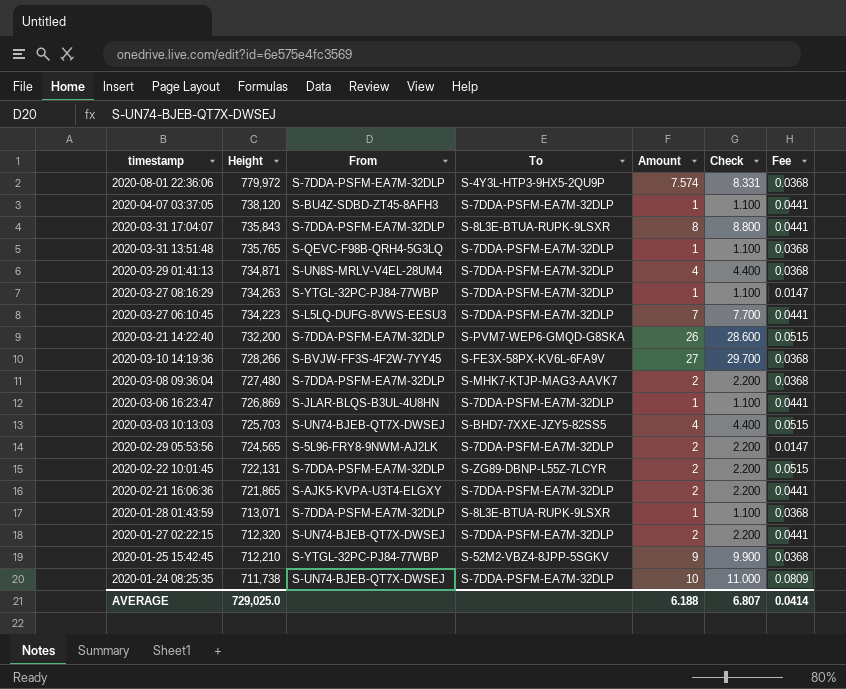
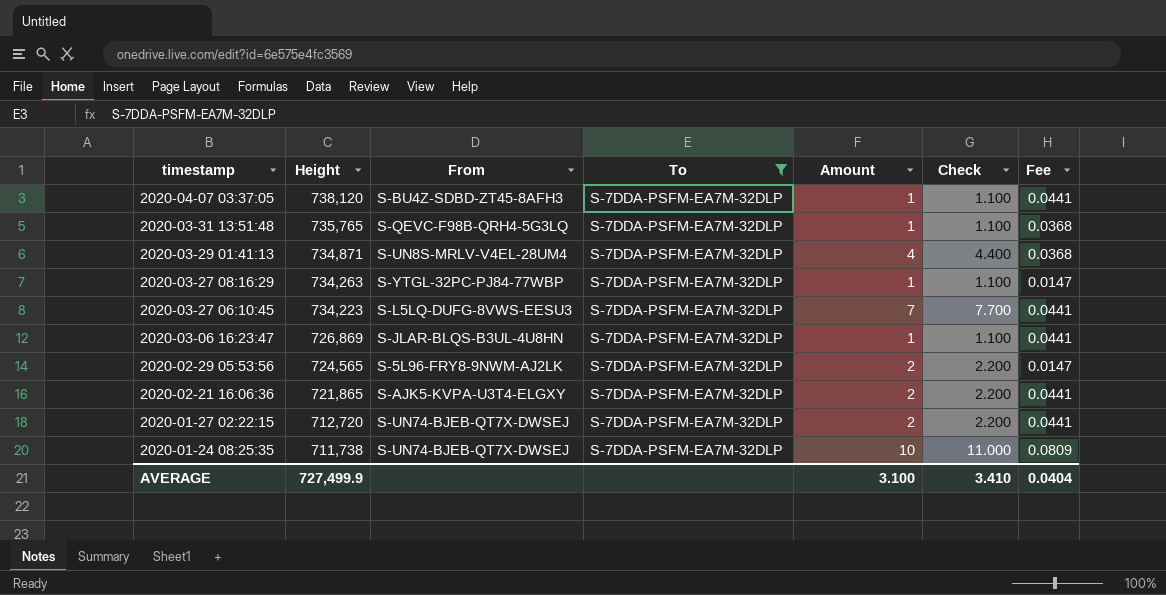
filter: none -> To = S-7DDA-PSFM-EA7M-32DLP
2020-01-27 02:22:15 | Height: 712,320 -> 712,720
AVERAGE | Height: 729,025.0 -> 727,499.9
AVERAGE | Amount: 6.188 -> 3.100
AVERAGE | Check: 6.807 -> 3.410
AVERAGE | Fee: 0.0414 -> 0.0404

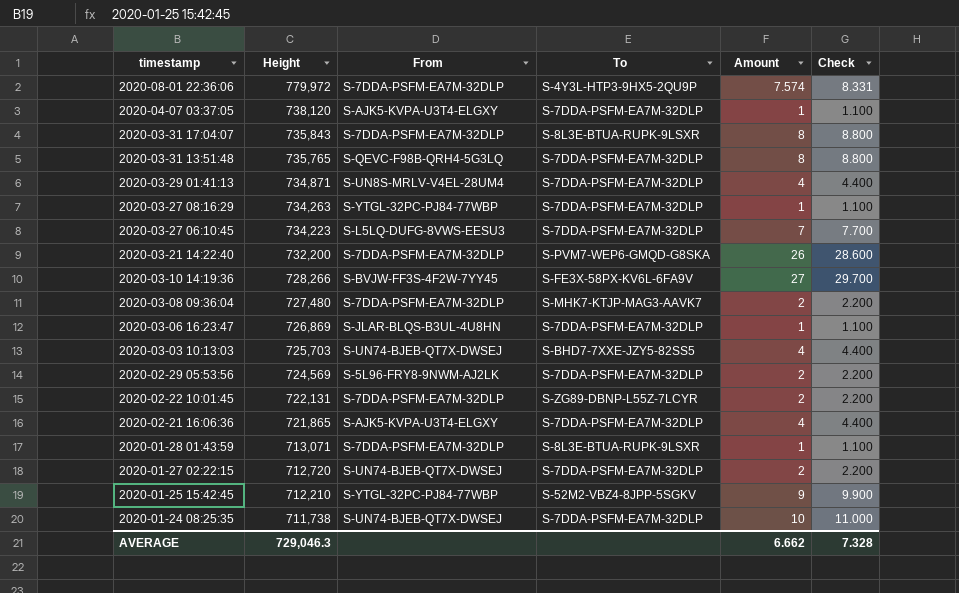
filter: To = S-7DDA-PSFM-EA7M-32DLP -> none
column Fee | position: 7 -> none
2020-04-07 03:37:05 | From: S-BU4Z-SDBD-ZT45-8AFH3 -> S-AJK5-KVPA-U3T4-ELGXY
2020-03-31 13:51:48 | Amount: 1 -> 8
2020-03-31 13:51:48 | Check: 1.100 -> 8.800
2020-02-29 05:53:56 | Height: 724,565 -> 724,569
2020-02-21 16:06:36 | Amount: 2 -> 4
2020-02-21 16:06:36 | Check: 2.200 -> 4.400
AVERAGE | Height: 727,499.9 -> 729,046.3
AVERAGE | Amount: 3.100 -> 6.662
AVERAGE | Check: 3.410 -> 7.328

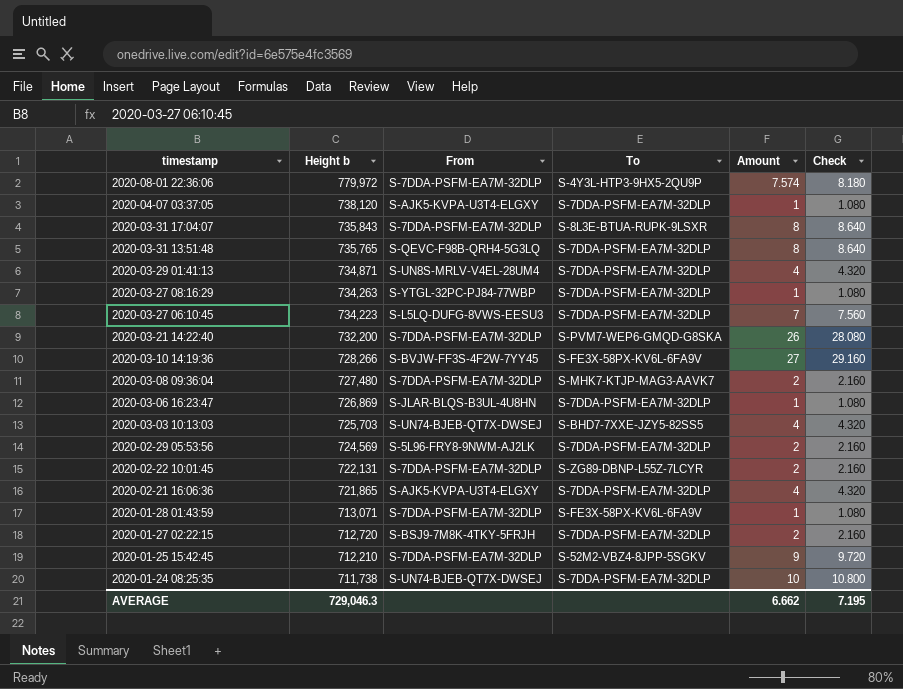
column name: Height -> Height b
column Check | formula: [Amount] * 1.1 -> [Amount] * 1.08
2020-01-28 01:43:59 | To: S-8L3E-BTUA-RUPK-9LSXR -> S-FE3X-58PX-KV6L-6FA9V
2020-01-27 02:22:15 | From: S-UN74-BJEB-QT7X-DWSEJ -> S-BSJ9-7M8K-4TKY-5FRJH
2020-01-25 15:42:45 | From: S-YTGL-32PC-PJ84-77WBP -> S-7DDA-PSFM-EA7M-32DLP
AVERAGE | Check: 7.328 -> 7.195

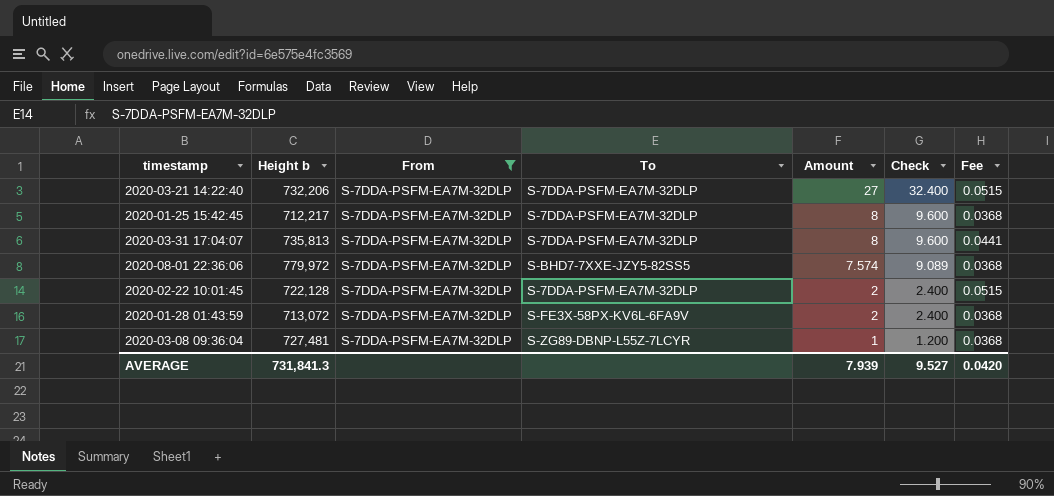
filter: none -> From = S-7DDA-PSFM-EA7M-32DLP
row order: timestamp descending -> Amount descending
column Check | formula: [Amount] * 1.08 -> [Amount] * 1.2
column Fee | position: none -> 7
2020-03-21 14:22:40 | Height b: 732,200 -> 732,206
2020-03-21 14:22:40 | To: S-PVM7-WEP6-GMQD-G8SKA -> S-7DDA-PSFM-EA7M-32DLP
2020-03-21 14:22:40 | Amount: 26 -> 27
2020-01-25 15:42:45 | Height b: 712,210 -> 712,217
2020-01-25 15:42:45 | To: S-52M2-VBZ4-8JPP-5SGKV -> S-7DDA-PSFM-EA7M-32DLP
2020-01-25 15:42:45 | Amount: 9 -> 8
2020-03-31 17:04:07 | Height b: 735,843 -> 735,813
2020-03-31 17:04:07 | To: S-8L3E-BTUA-RUPK-9LSXR -> S-7DDA-PSFM-EA7M-32DLP
2020-08-01 22:36:06 | To: S-4Y3L-HTP3-9HX5-2QU9P -> S-BHD7-7XXE-JZY5-82SS5
2020-02-22 10:01:45 | Height b: 722,131 -> 722,128
2020-02-22 10:01:45 | To: S-ZG89-DBNP-L55Z-7LCYR -> S-7DDA-PSFM-EA7M-32DLP
2020-01-28 01:43:59 | Height b: 713,071 -> 713,072
2020-01-28 01:43:59 | Amount: 1 -> 2
2020-03-08 09:36:04 | Height b: 727,480 -> 727,481
2020-03-08 09:36:04 | To: S-MHK7-KTJP-MAG3-AAVK7 -> S-ZG89-DBNP-L55Z-7LCYR
2020-03-08 09:36:04 | Amount: 2 -> 1
AVERAGE | Height b: 729,046.3 -> 731,841.3
AVERAGE | Amount: 6.662 -> 7.939
AVERAGE | Check: 7.195 -> 9.527

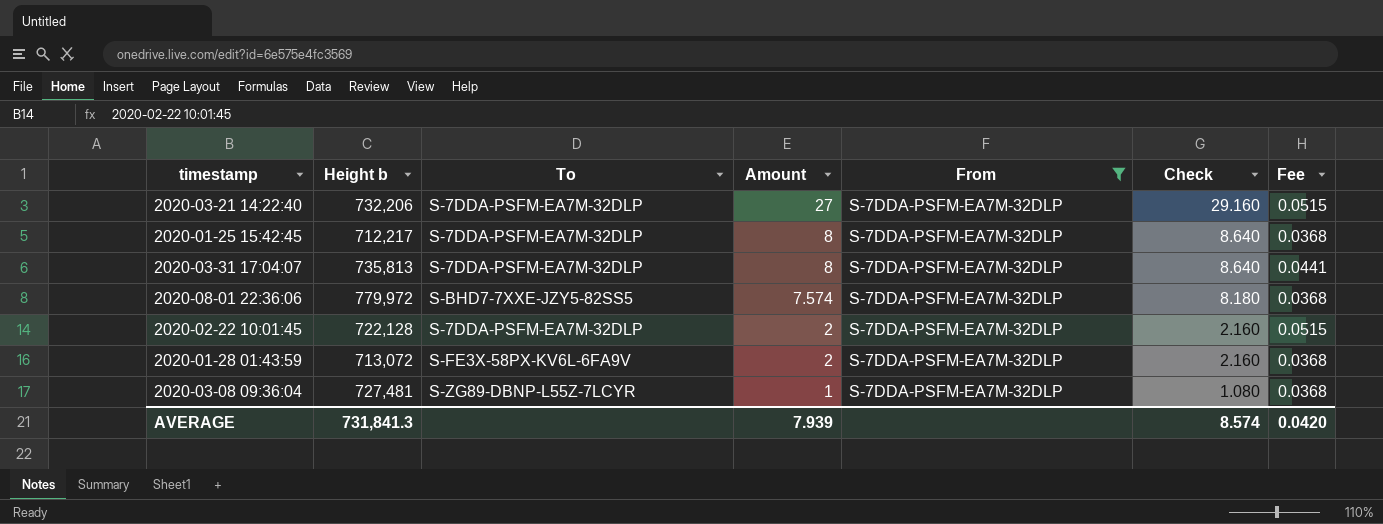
column From | position: 3 -> 5
column Check | formula: [Amount] * 1.2 -> [Amount] * 1.08
AVERAGE | Check: 9.527 -> 8.574

